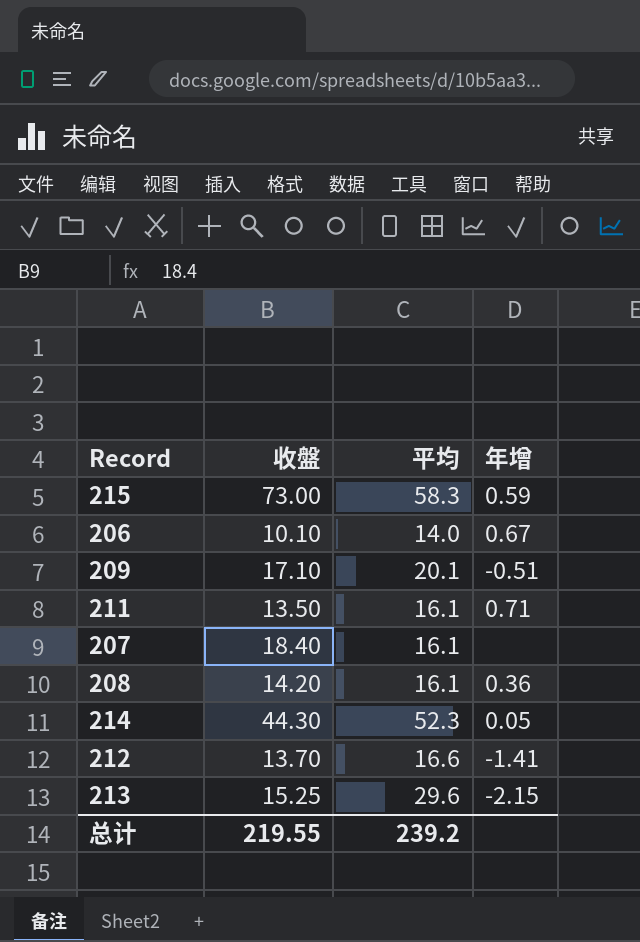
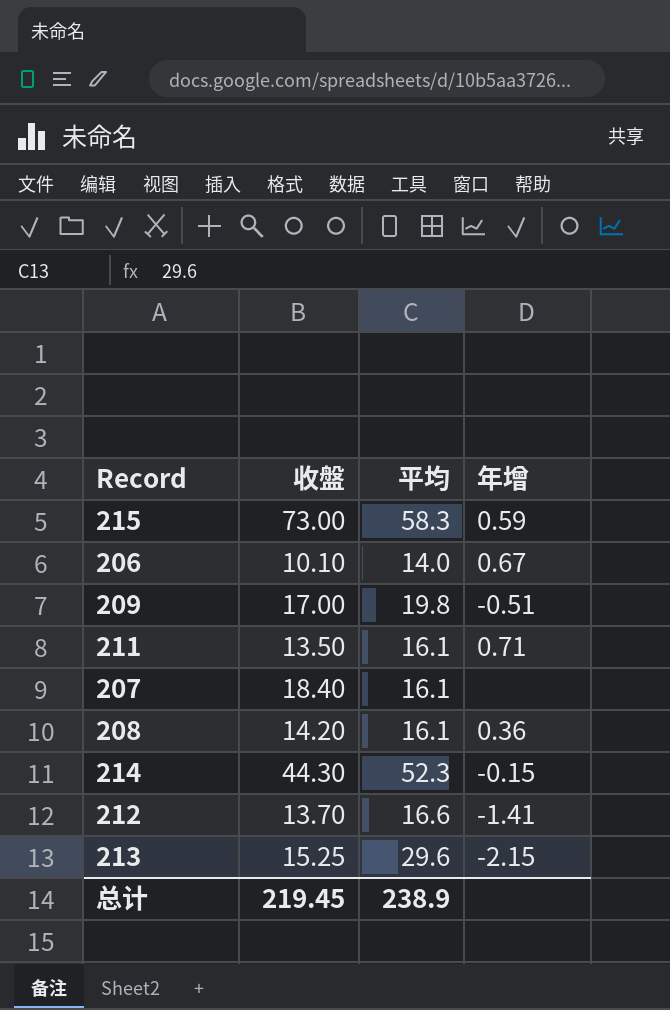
209 | 收盤: 17.10 -> 17.00
209 | 平均: 20.1 -> 19.8
214 | 年增: 0.05 -> -0.15
总计 | 收盤: 219.55 -> 219.45
总计 | 平均: 239.2 -> 238.9

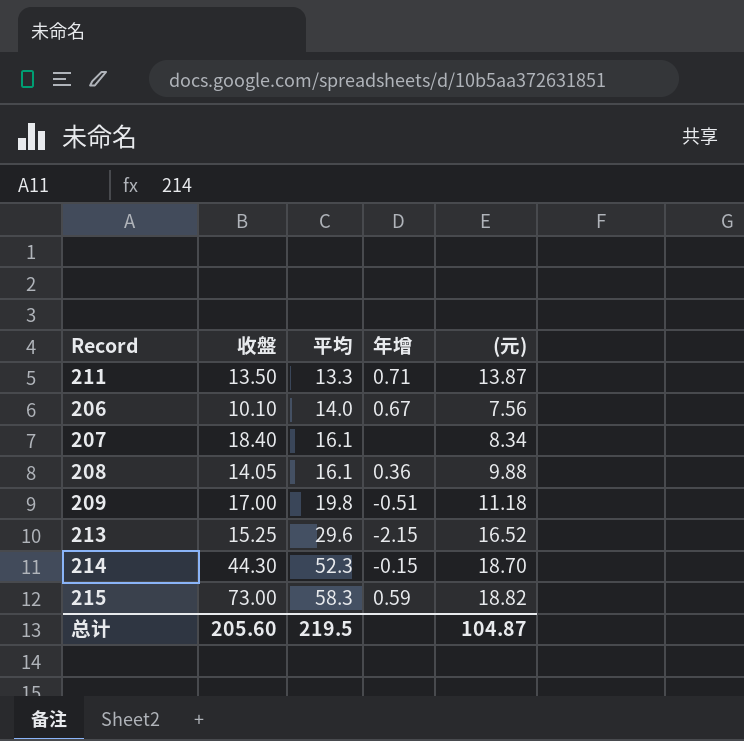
row order: none -> 平均 ascending
column (元) | position: none -> 5
row 212: 13.70 | 16.6 | -1.41 -> none
211 | 平均: 16.1 -> 13.3
208 | 收盤: 14.20 -> 14.05
总计 | 收盤: 219.45 -> 205.60
总计 | 平均: 238.9 -> 219.5

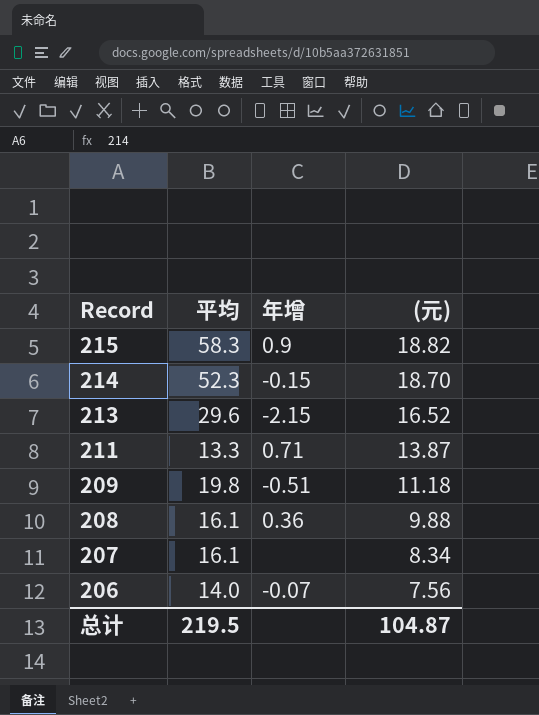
row order: 平均 ascending -> Record descending
column 收盤 | position: 2 -> none
215 | 年增: 0.59 -> 0.9
206 | 年增: 0.67 -> -0.07

